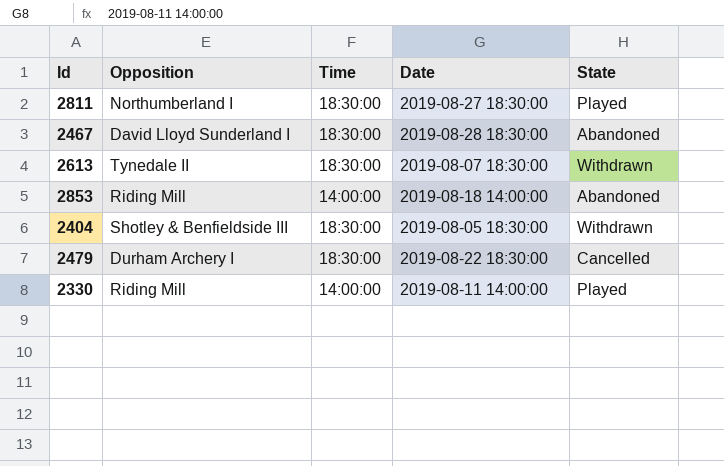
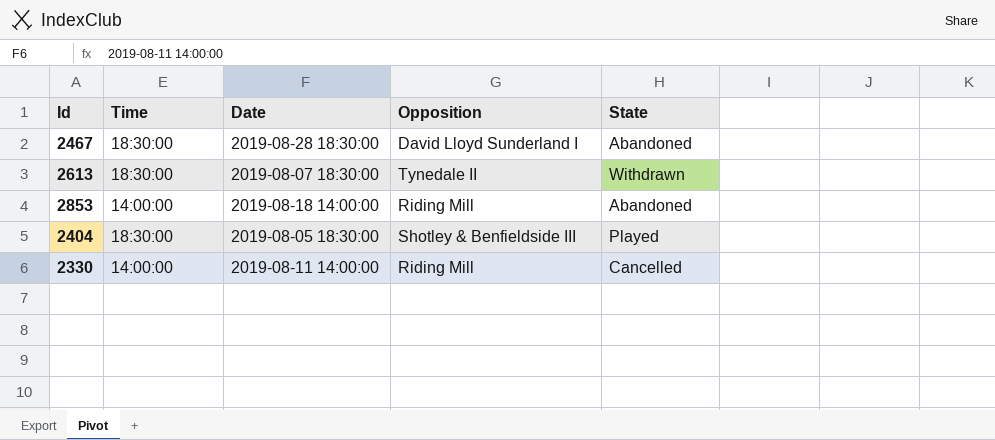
column Opposition | position: 2 -> 4
row 2811: Northumberland I | 18:30:00 | 2019-08-27 18:30:00 | Played -> none
row 2479: Durham Archery I | 18:30:00 | 2019-08-22 18:30:00 | Cancelled -> none
2404 | State: Withdrawn -> Played
2330 | State: Played -> Cancelled

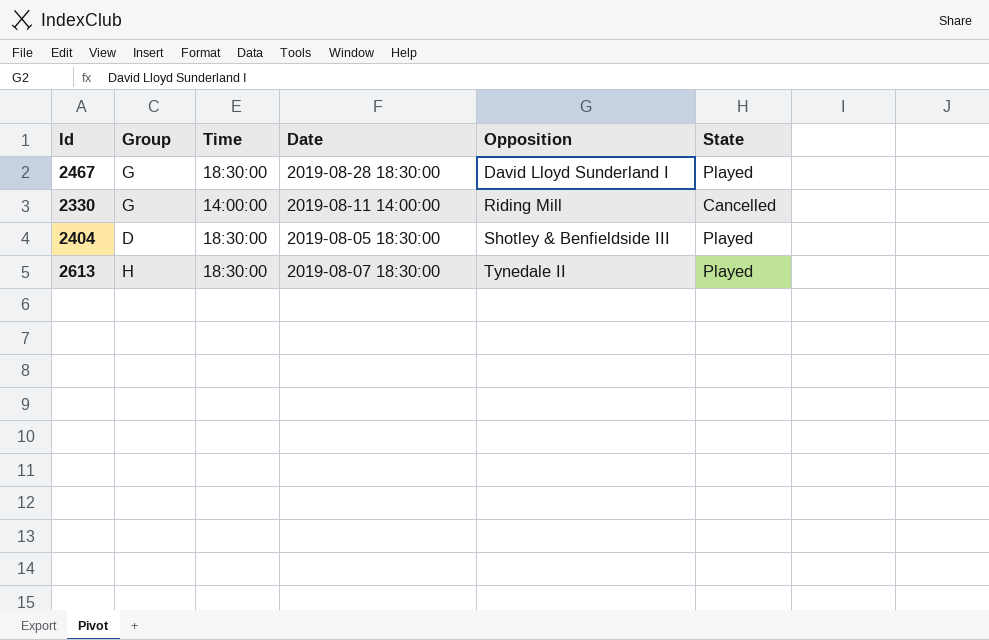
row order: none -> Opposition ascending
column Group | position: none -> 2
row 2853: 14:00:00 | 2019-08-18 14:00:00 | Riding Mill | Abandoned -> none
2467 | State: Abandoned -> Played
2613 | State: Withdrawn -> Played

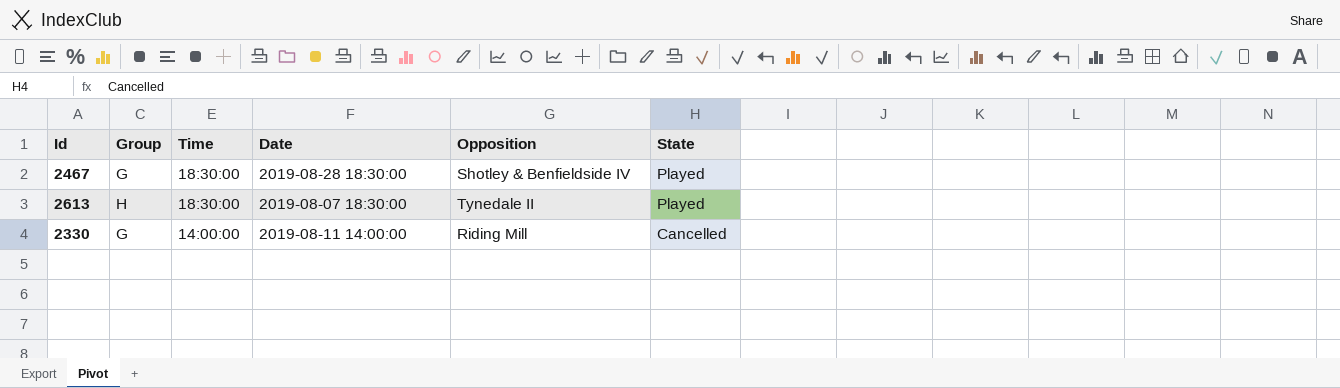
row order: Opposition ascending -> Time descending
row 2404: D | 18:30:00 | 2019-08-05 18:30:00 | Shotley & Benfieldside III | Played -> none
2467 | Opposition: David Lloyd Sunderland I -> Shotley & Benfieldside IV

